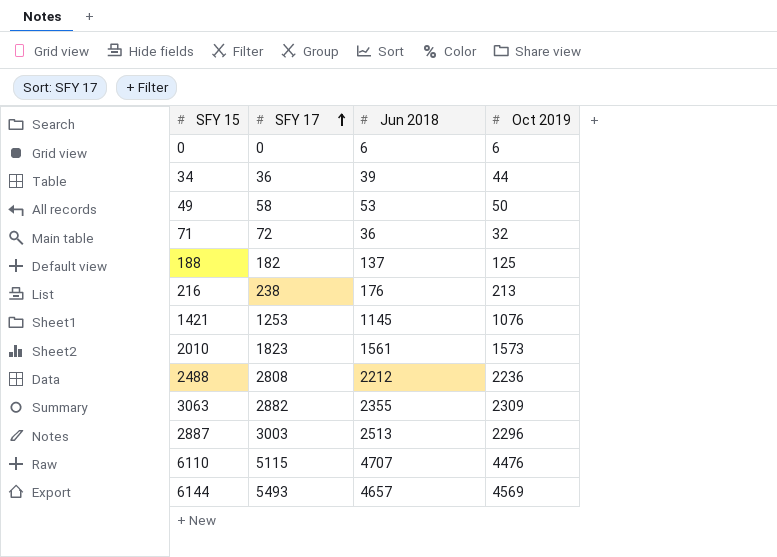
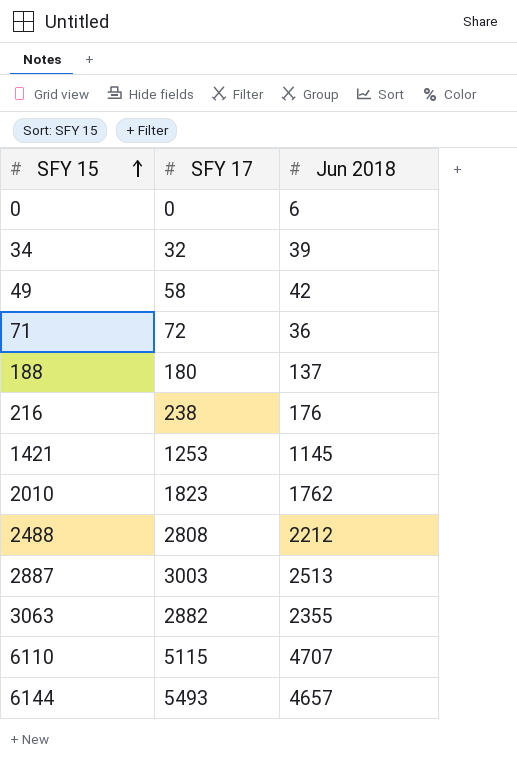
row order: SFY 17 ascending -> SFY 15 ascending
column Oct 2019 | position: 4 -> none
34 | SFY 17: 36 -> 32
49 | Jun 2018: 53 -> 42
188 | SFY 17: 182 -> 180
2010 | Jun 2018: 1561 -> 1762

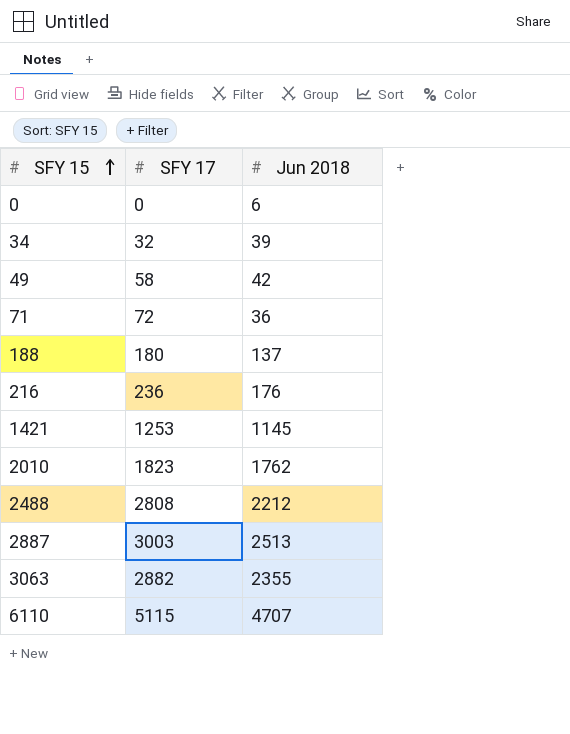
row 6144: 5493 | 4657 -> none
216 | SFY 17: 238 -> 236

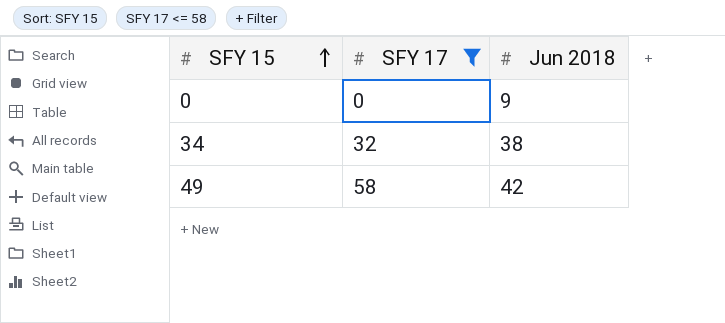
filter: none -> SFY 17 <= 58
0 | Jun 2018: 6 -> 9
34 | Jun 2018: 39 -> 38

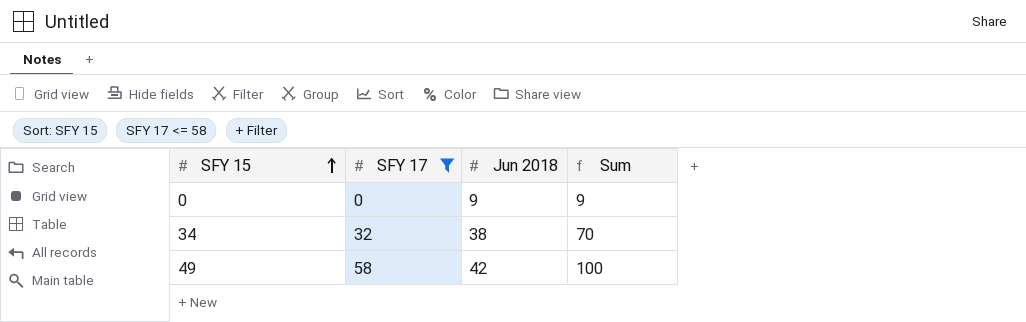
column Sum | formula: none -> [SFY 17] + [Jun 2018]

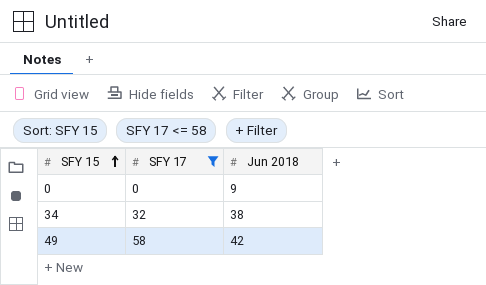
column Sum | formula: [SFY 17] + [Jun 2018] -> none

